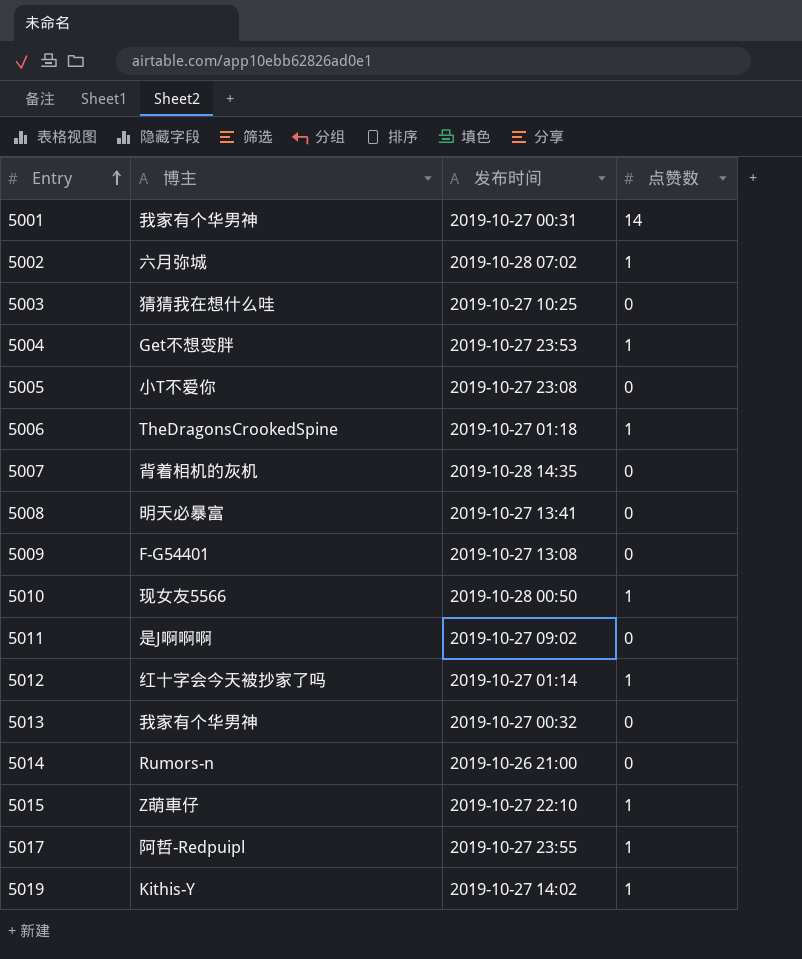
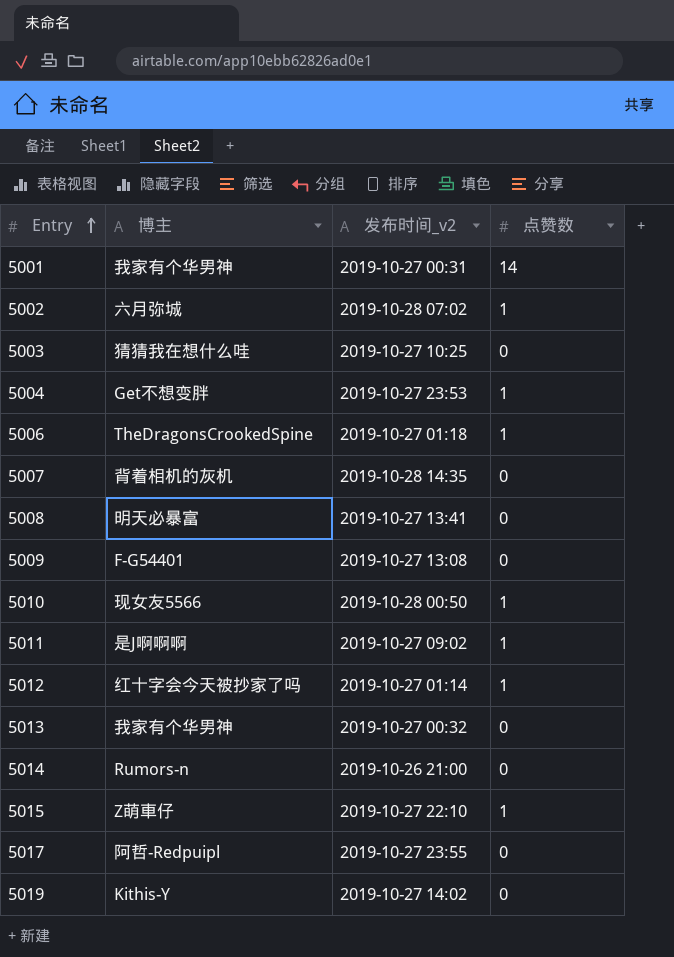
column name: 发布时间 -> 发布时间_v2
row 5005: 小T不爱你 | 2019-10-27 23:08 | 0 -> none
5011 | 点赞数: 0 -> 1
5017 | 点赞数: 1 -> 0
5019 | 点赞数: 1 -> 0

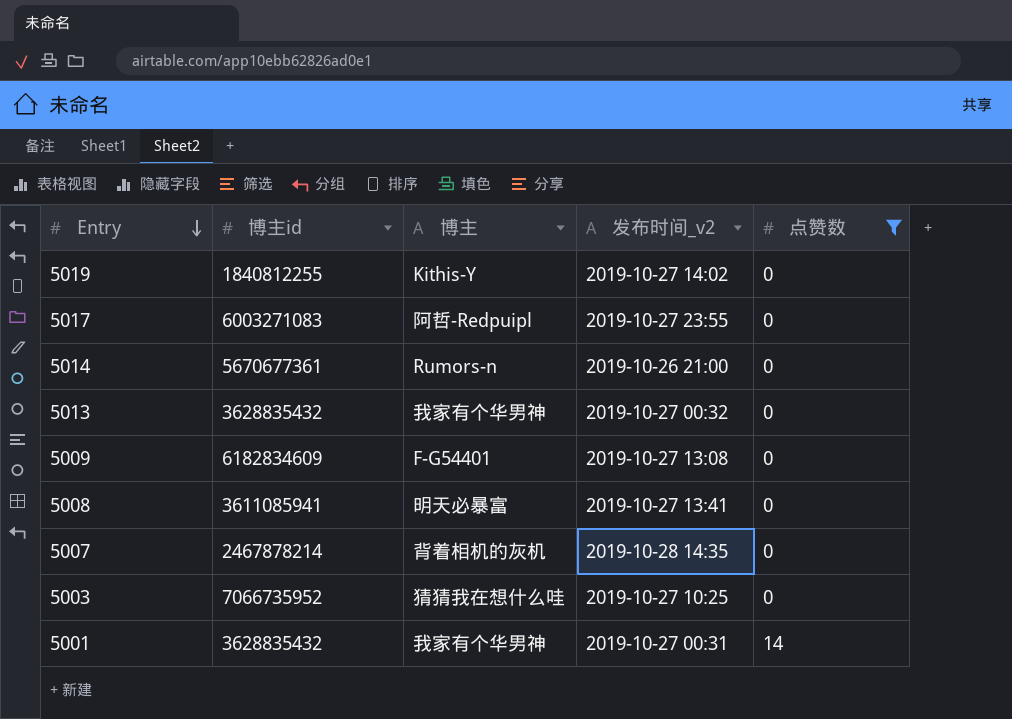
filter: none -> 点赞数 != 1
row order: Entry ascending -> Entry descending
column 博主id | position: none -> 2

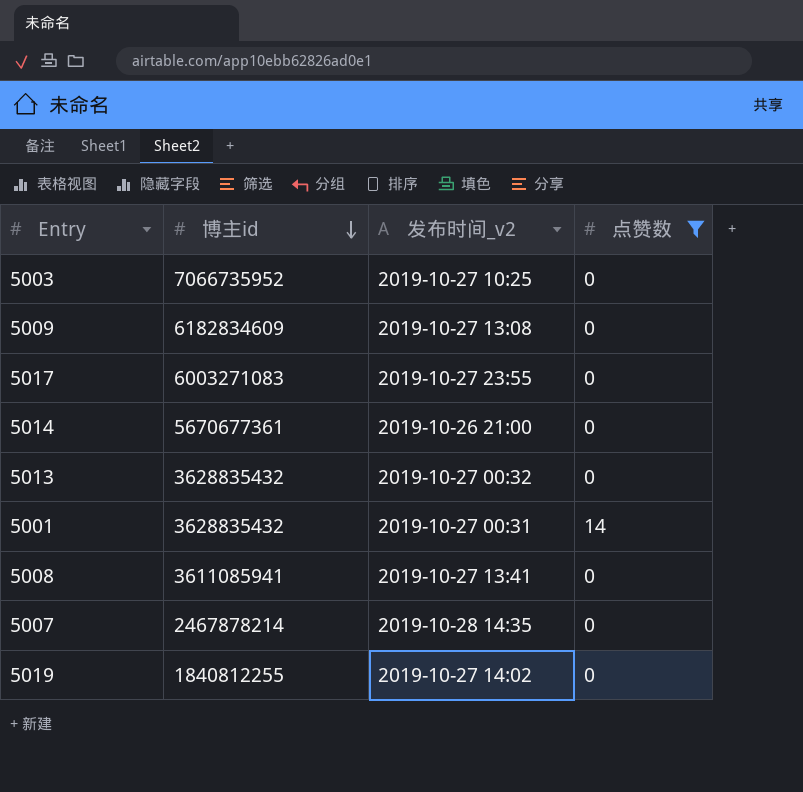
row order: Entry descending -> 博主id descending
column 博主 | position: 3 -> none

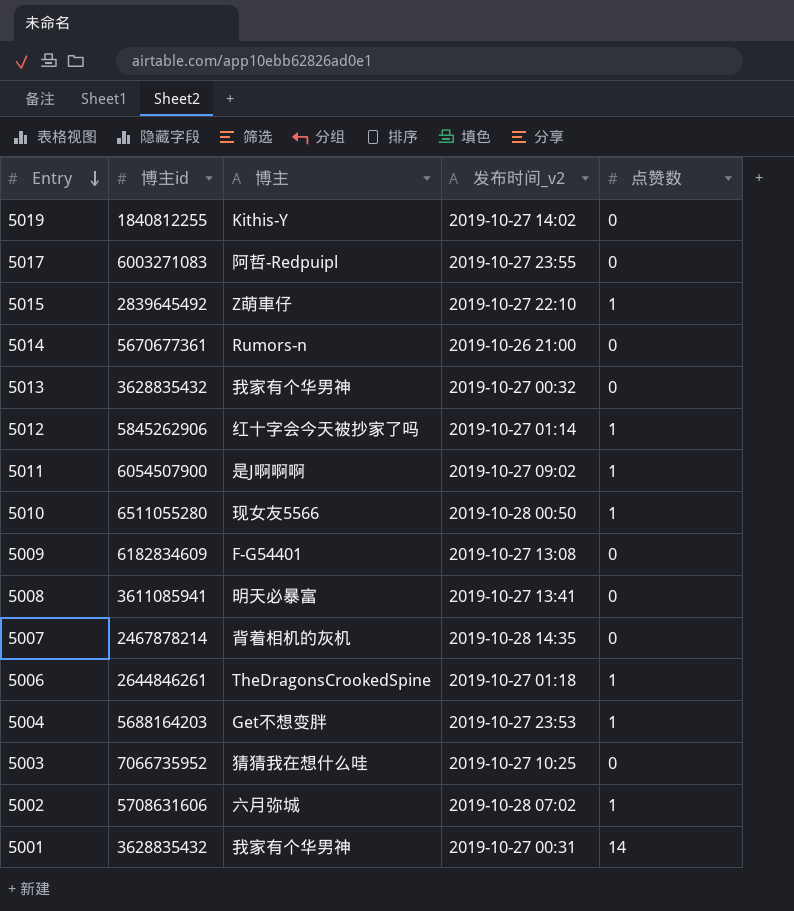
filter: 点赞数 != 1 -> none
row order: 博主id descending -> Entry descending
column 博主 | position: none -> 3

